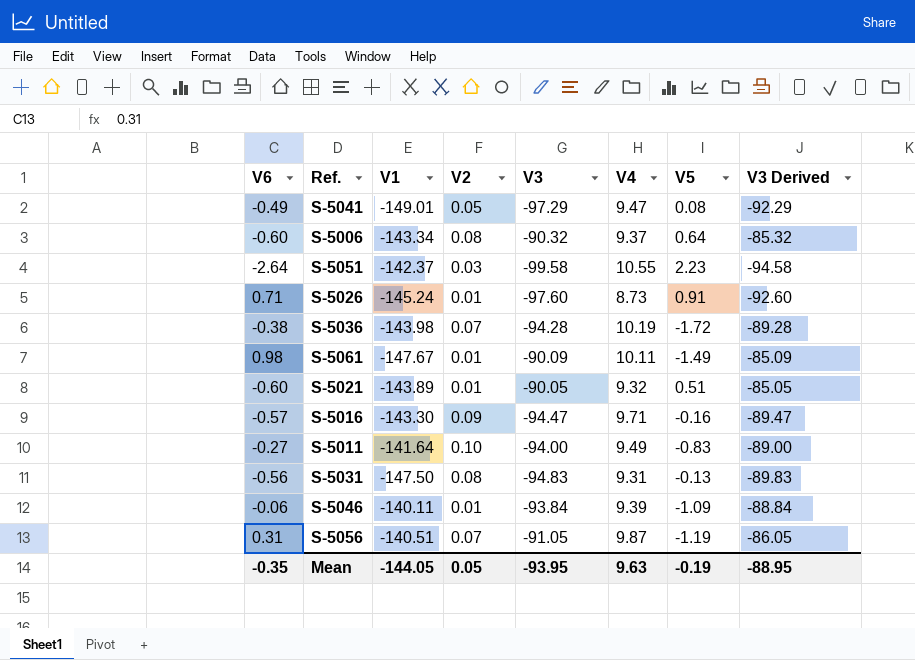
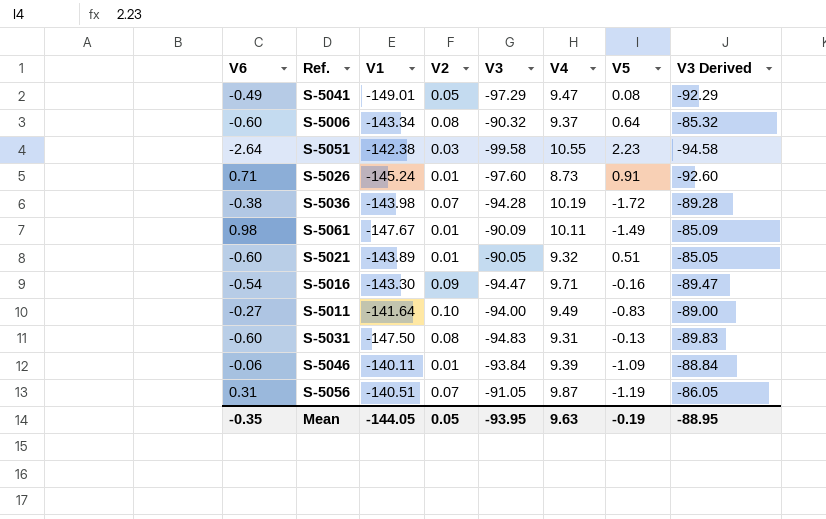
S-5051 | V1: -142.37 -> -142.38
S-5016 | V6: -0.57 -> -0.54
S-5031 | V6: -0.56 -> -0.60

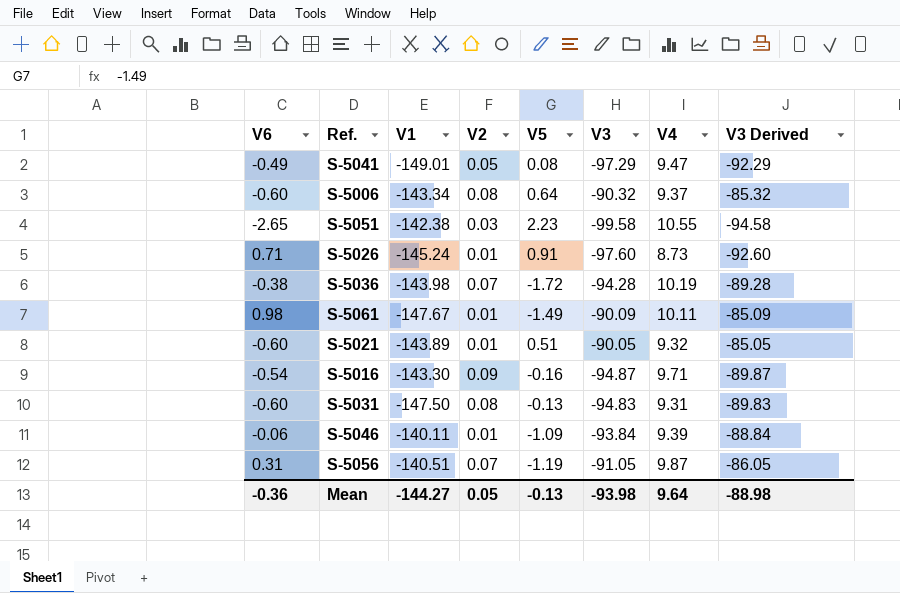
column V5 | position: 7 -> 5
row S-5011: -0.27 | -141.64 | 0.10 | -94.00 | 9.49 | -0.83 | -89.00 -> none
S-5051 | V6: -2.64 -> -2.65
S-5016 | V3: -94.47 -> -94.87
S-5016 | V3 Derived: -89.47 -> -89.87
Mean | V6: -0.35 -> -0.36
Mean | V1: -144.05 -> -144.27
Mean | V5: -0.19 -> -0.13
Mean | V3: -93.95 -> -93.98
Mean | V4: 9.63 -> 9.64
Mean | V3 Derived: -88.95 -> -88.98

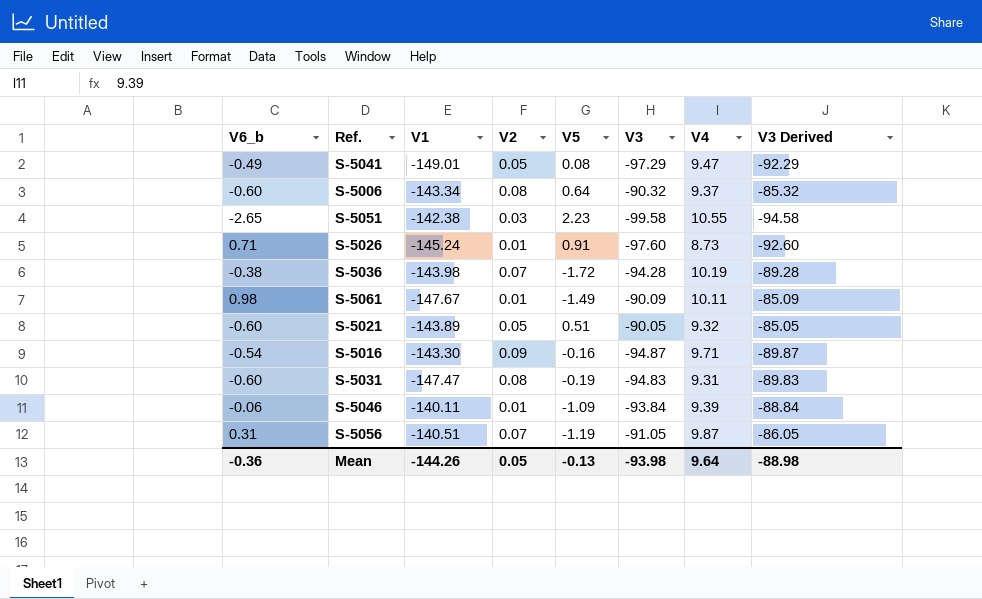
column name: V6 -> V6_b
S-5021 | V2: 0.01 -> 0.05
S-5031 | V1: -147.50 -> -147.47
S-5031 | V5: -0.13 -> -0.19
Mean | V1: -144.27 -> -144.26

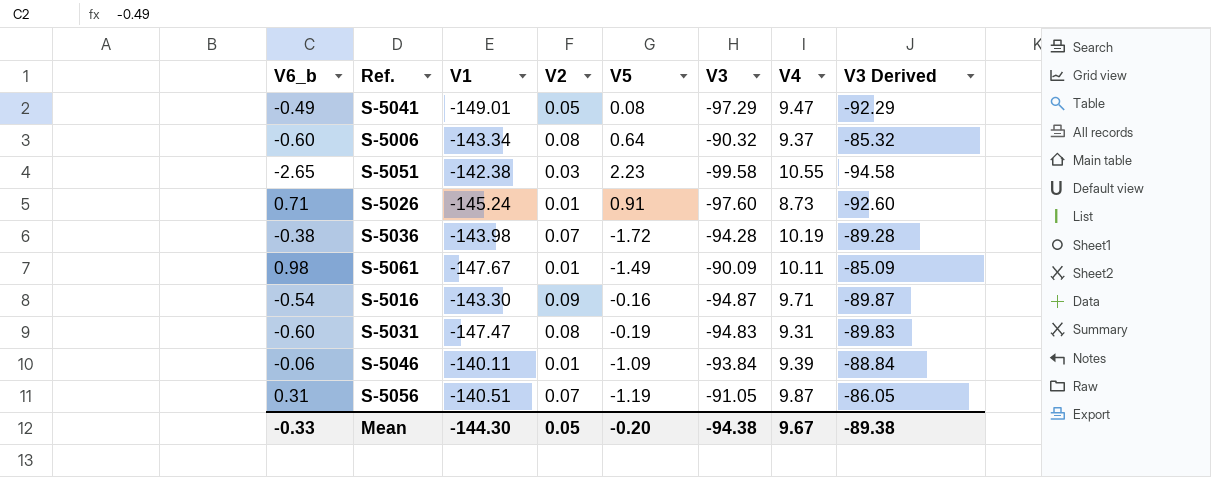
row S-5021: -0.60 | -143.89 | 0.05 | 0.51 | -90.05 | 9.32 | -85.05 -> none
Mean | V6_b: -0.36 -> -0.33
Mean | V1: -144.26 -> -144.30
Mean | V5: -0.13 -> -0.20
Mean | V3: -93.98 -> -94.38
Mean | V4: 9.64 -> 9.67
Mean | V3 Derived: -88.98 -> -89.38

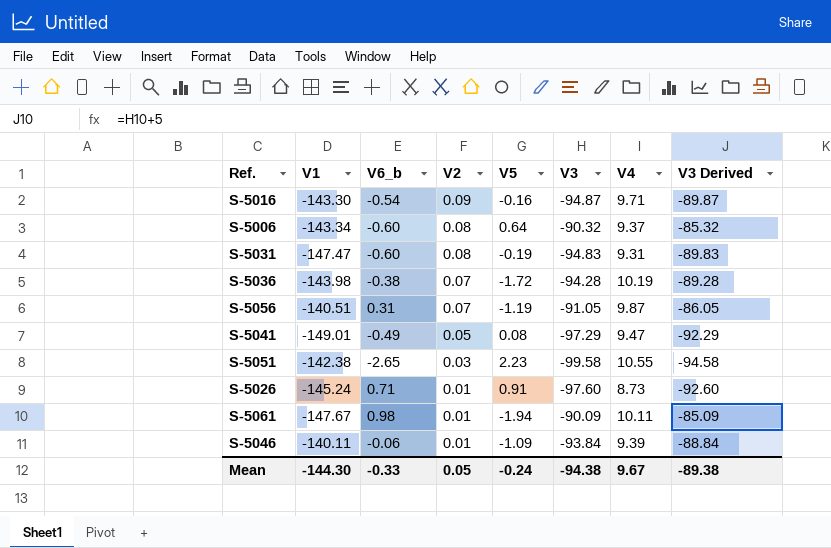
row order: none -> V2 descending
column V6_b | position: 1 -> 3
S-5061 | V5: -1.49 -> -1.94
Mean | V5: -0.20 -> -0.24

